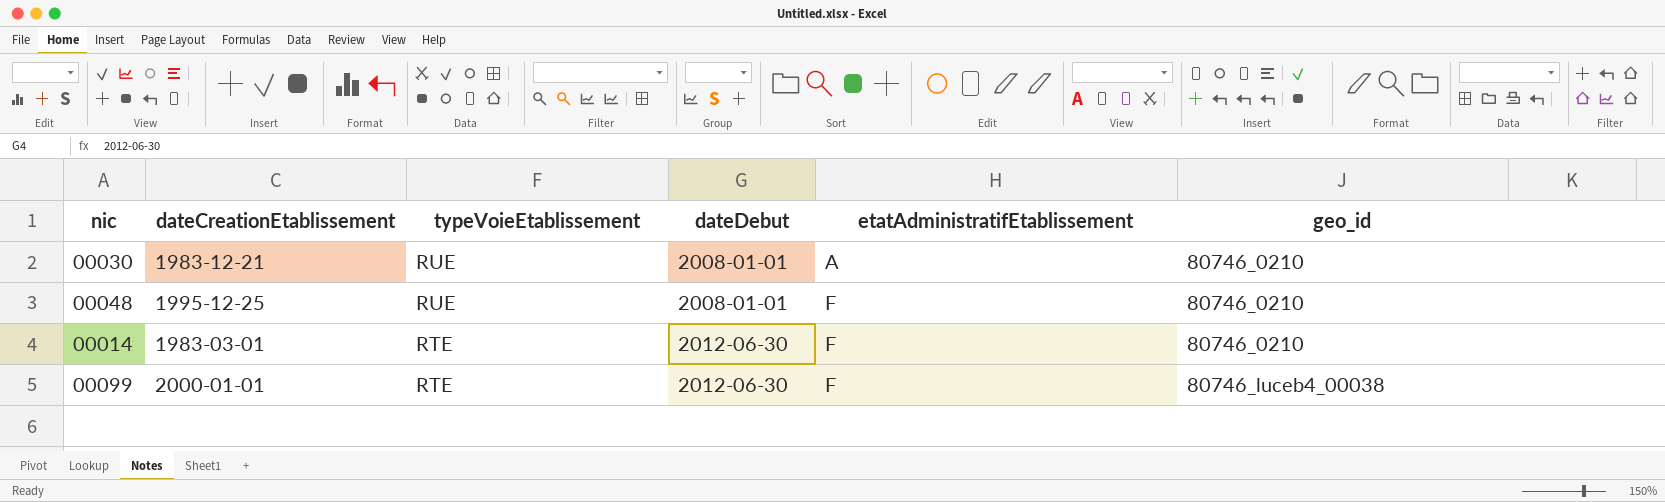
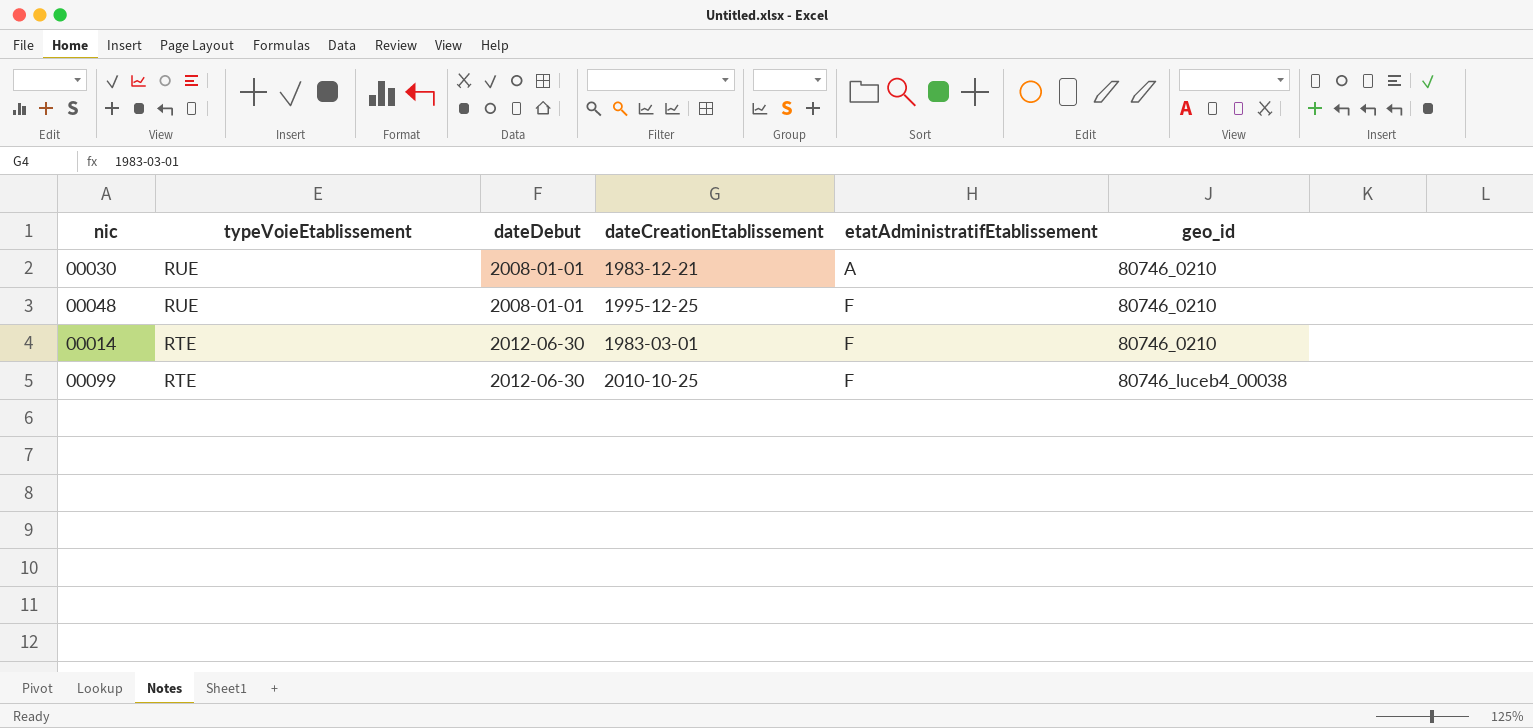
column dateCreationEtablissement | position: 2 -> 4
00099 | dateCreationEtablissement: 2000-01-01 -> 2010-10-25

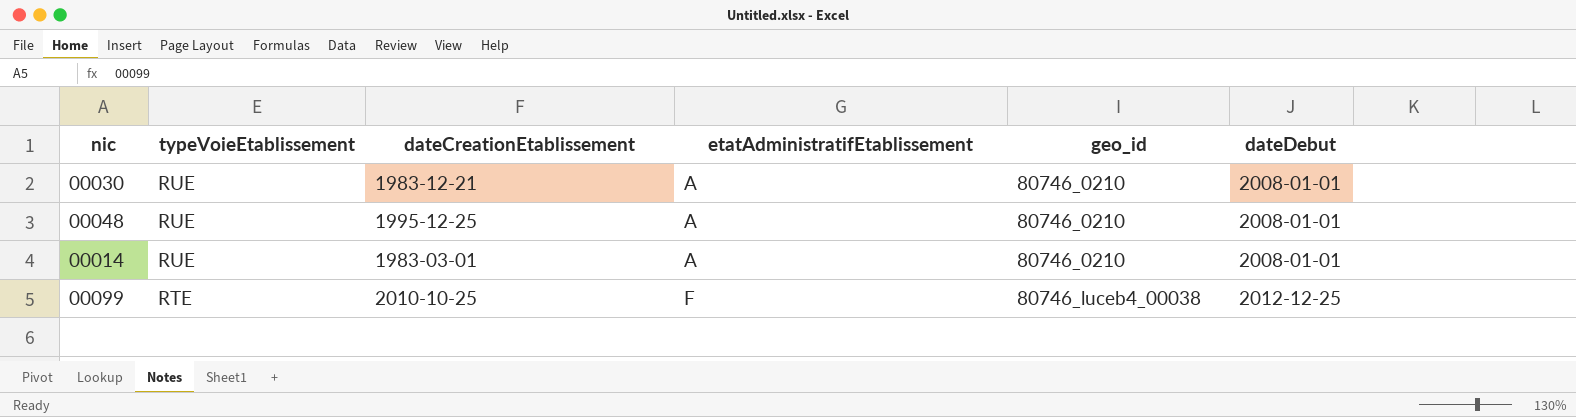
column dateDebut | position: 3 -> 6
00048 | etatAdministratifEtablissement: F -> A
00014 | typeVoieEtablissement: RTE -> RUE
00014 | etatAdministratifEtablissement: F -> A
00014 | dateDebut: 2012-06-30 -> 2008-01-01
00099 | dateDebut: 2012-06-30 -> 2012-12-25

